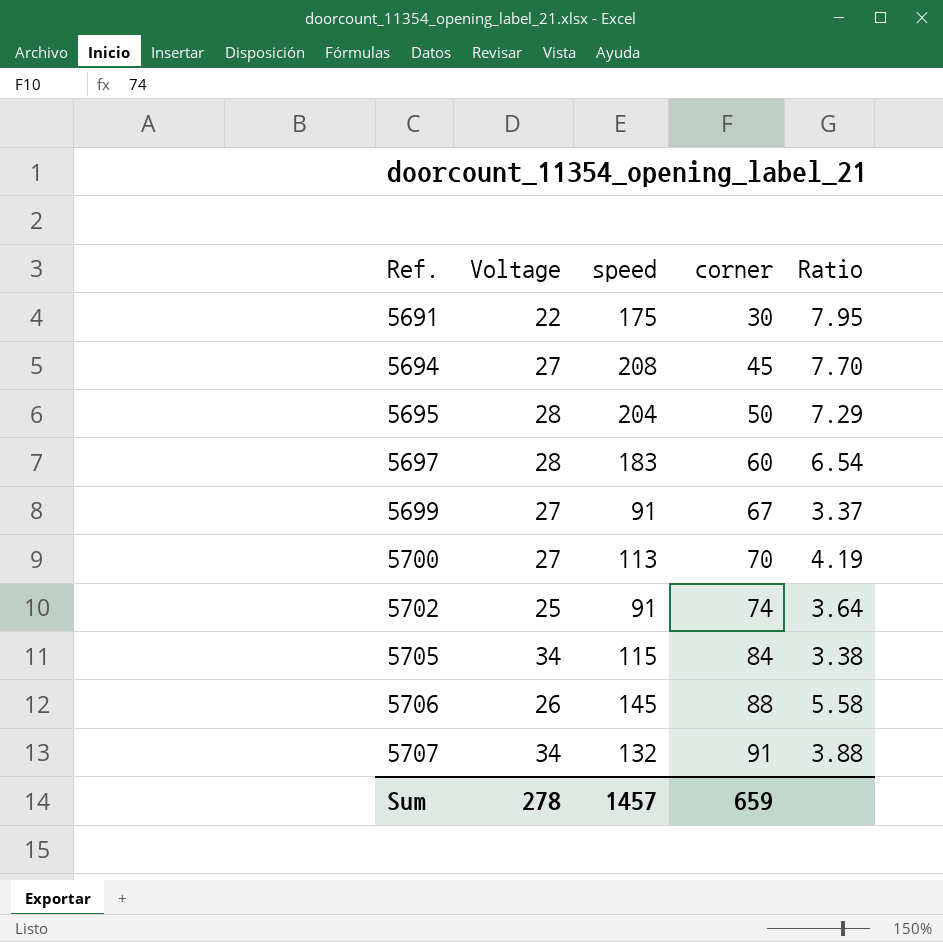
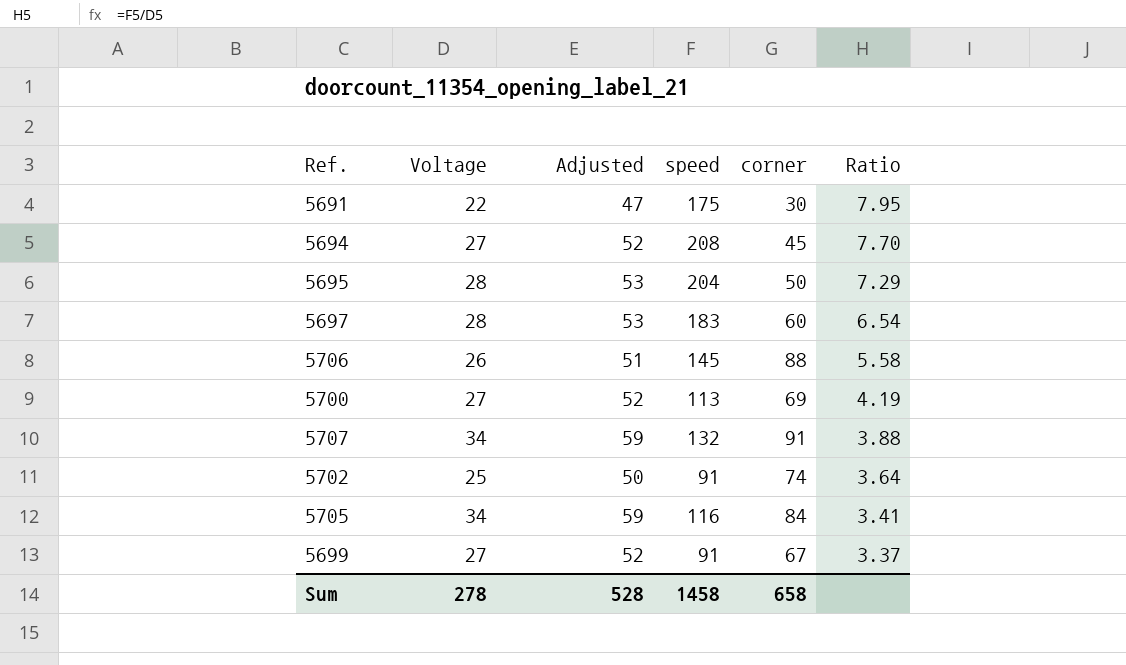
row order: Ref. ascending -> Ratio descending
column Adjusted | formula: none -> [Voltage] + 25
5700 | corner: 70 -> 69
5705 | speed: 115 -> 116
5705 | Ratio: 3.38 -> 3.41
Sum | speed: 1457 -> 1458
Sum | corner: 659 -> 658

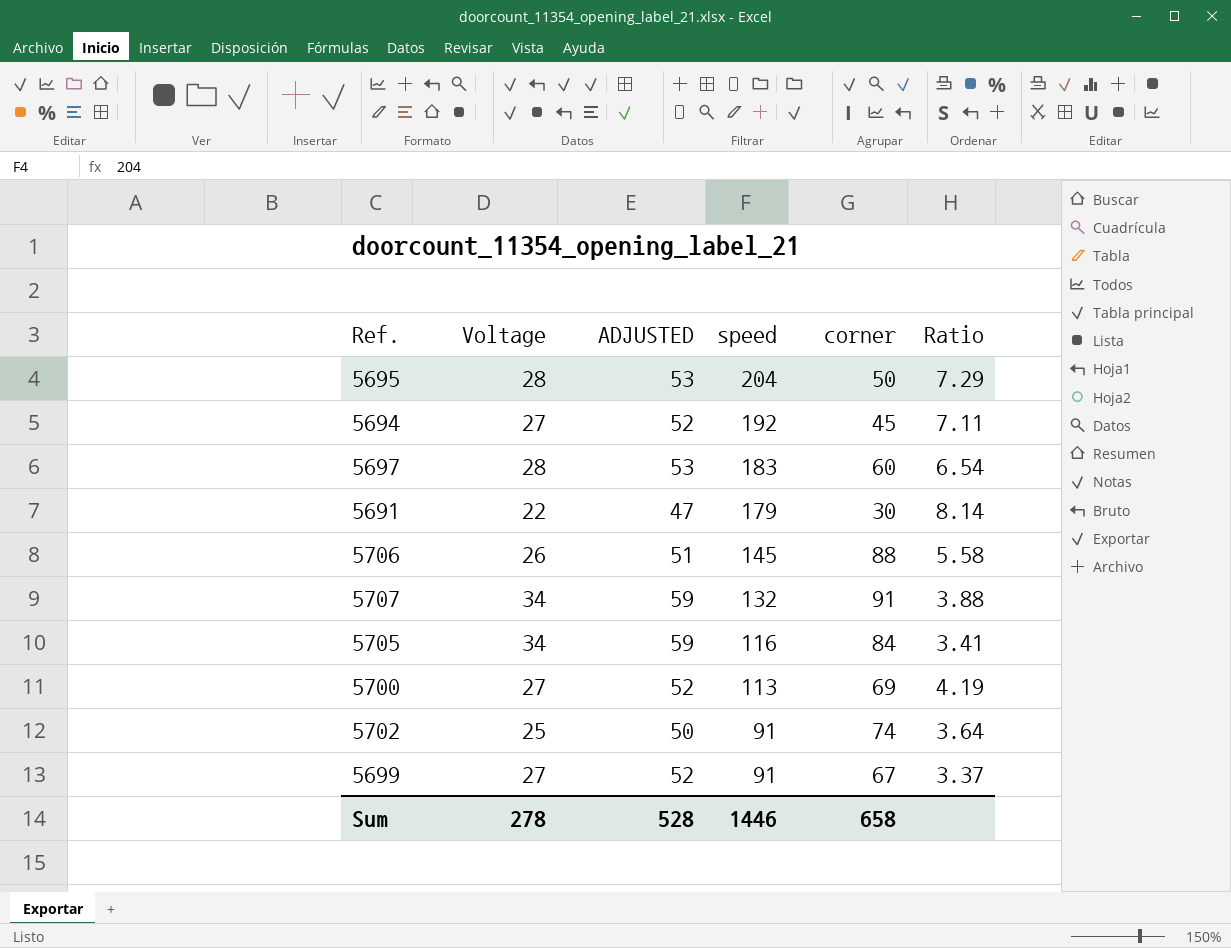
row order: Ratio descending -> speed descending
column name: Adjusted -> ADJUSTED
5694 | speed: 208 -> 192
5694 | Ratio: 7.70 -> 7.11
5691 | speed: 175 -> 179
5691 | Ratio: 7.95 -> 8.14
Sum | speed: 1458 -> 1446

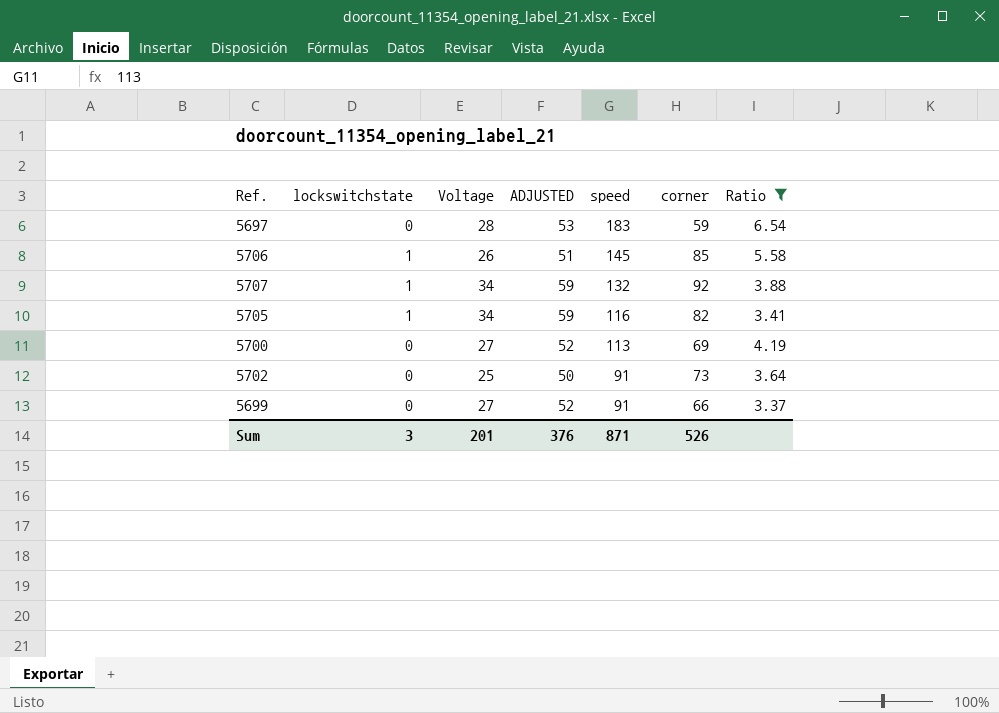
filter: none -> Ratio <= 6.54
column lockswitchstate | position: none -> 2
5697 | corner: 60 -> 59
5706 | corner: 88 -> 85
5707 | corner: 91 -> 92
5705 | corner: 84 -> 82
5702 | corner: 74 -> 73
5699 | corner: 67 -> 66
Sum | Voltage: 278 -> 201
Sum | ADJUSTED: 528 -> 376
Sum | speed: 1446 -> 871
Sum | corner: 658 -> 526

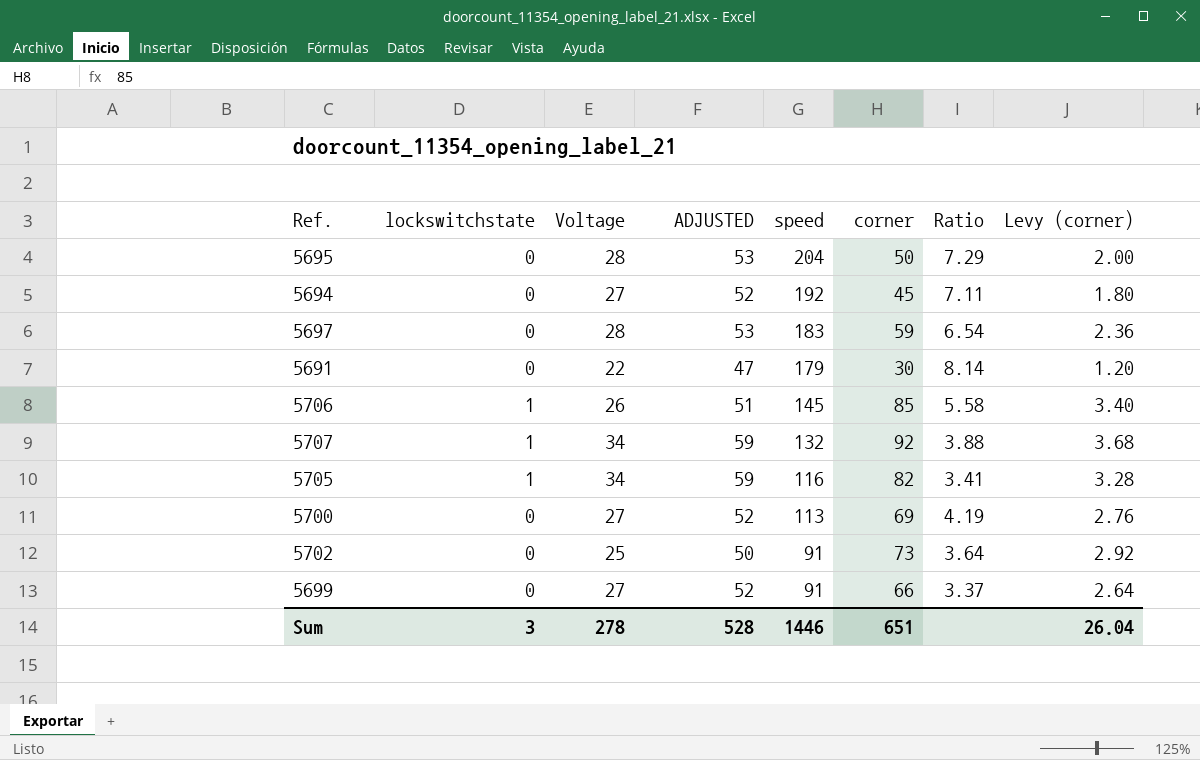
filter: Ratio <= 6.54 -> none
column Levy (corner) | formula: none -> [corner] * 0.04
Sum | Voltage: 201 -> 278
Sum | ADJUSTED: 376 -> 528
Sum | speed: 871 -> 1446
Sum | corner: 526 -> 651

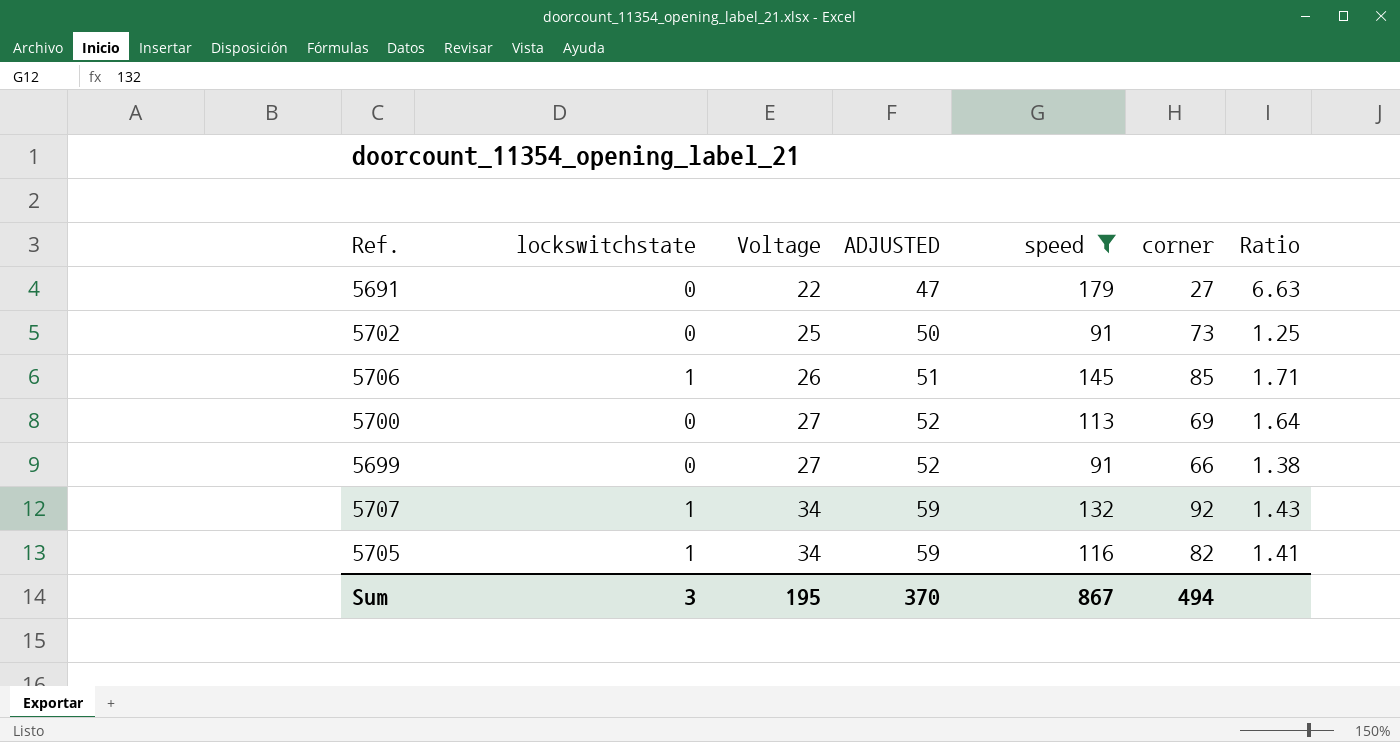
filter: none -> speed <= 179
row order: speed descending -> Voltage ascending
column Levy (corner) | formula: [corner] * 0.04 -> none
column Ratio | formula: [speed] / [Voltage] -> [speed] / [corner]
5691 | corner: 30 -> 27
Sum | Voltage: 278 -> 195
Sum | ADJUSTED: 528 -> 370
Sum | speed: 1446 -> 867
Sum | corner: 651 -> 494

